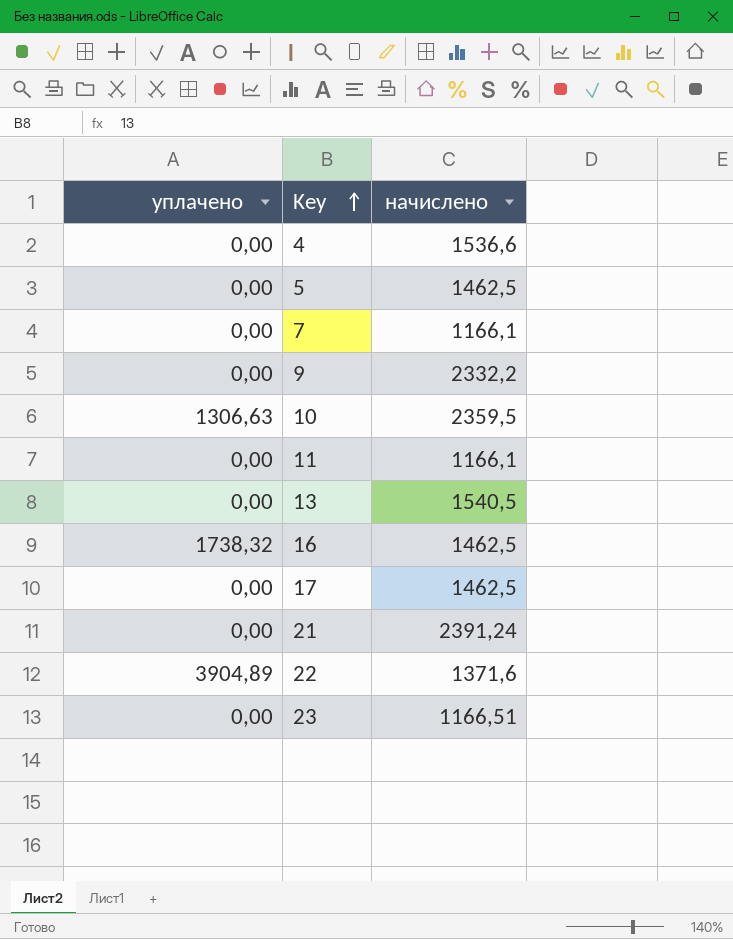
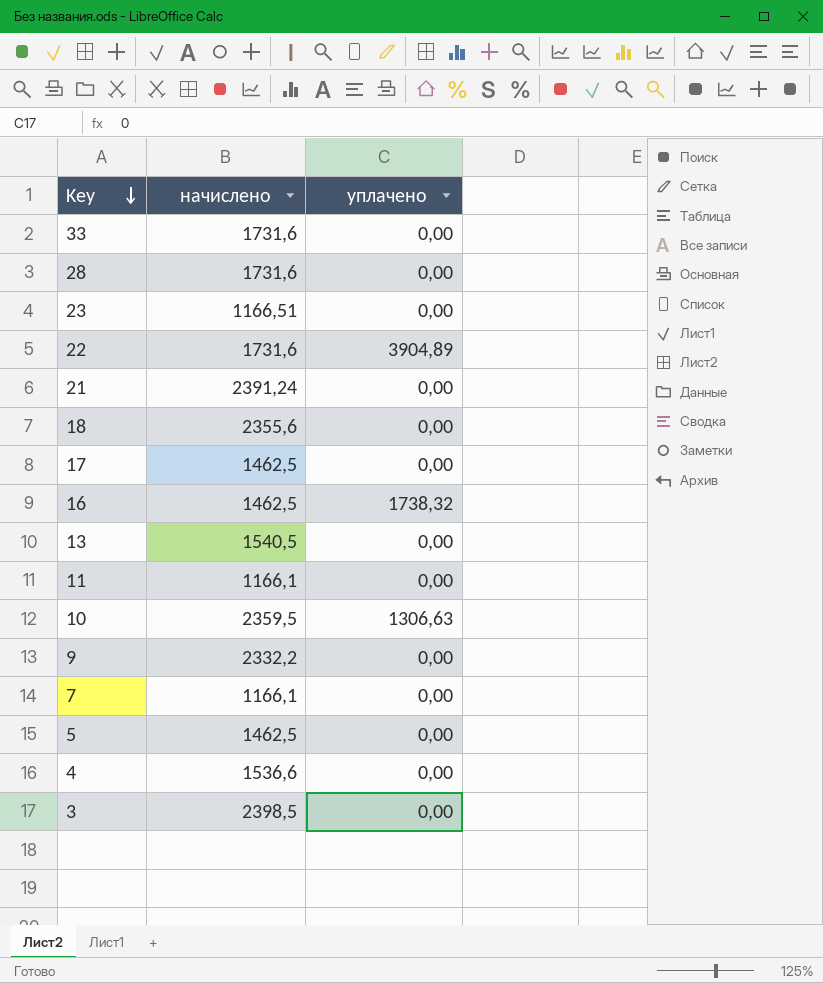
row order: Key ascending -> Key descending
column уплачено | position: 1 -> 3
row 33: none -> 1731,6 | 0,00
row 28: none -> 1731,6 | 0,00
22 | начислено: 1371,6 -> 1731,6
row 18: none -> 2355,6 | 0,00
row 3: none -> 2398,5 | 0,00

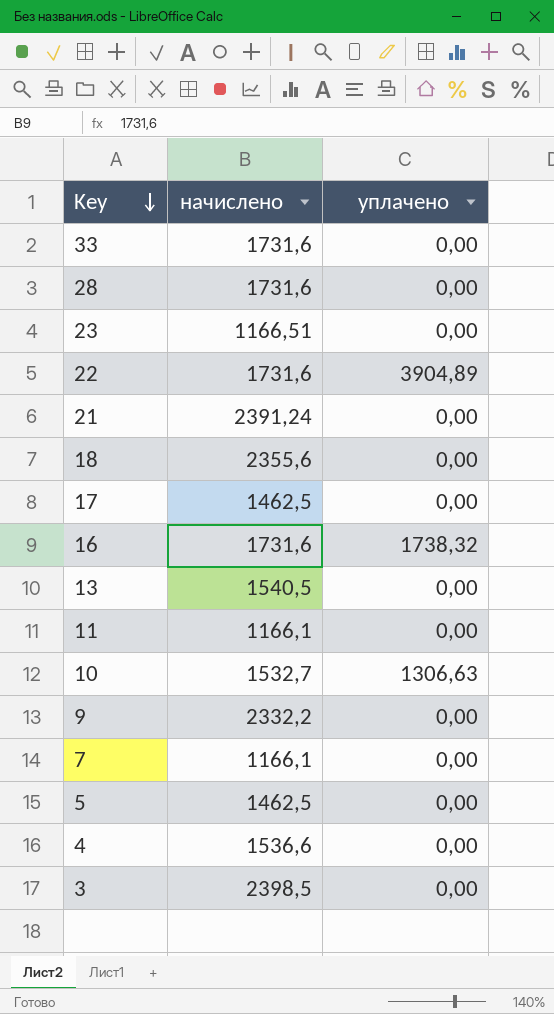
16 | начислено: 1462,5 -> 1731,6
10 | начислено: 2359,5 -> 1532,7

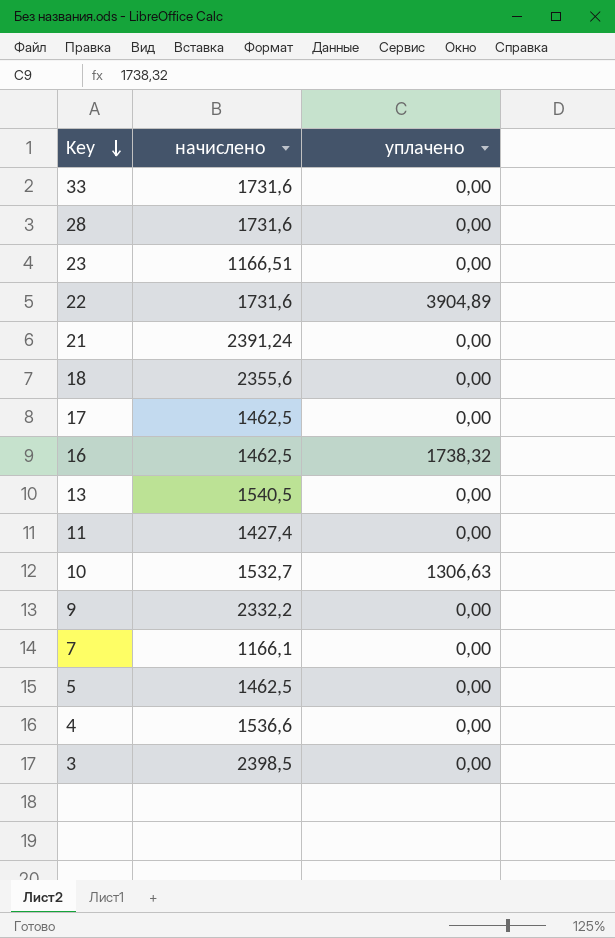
16 | начислено: 1731,6 -> 1462,5
11 | начислено: 1166,1 -> 1427,4

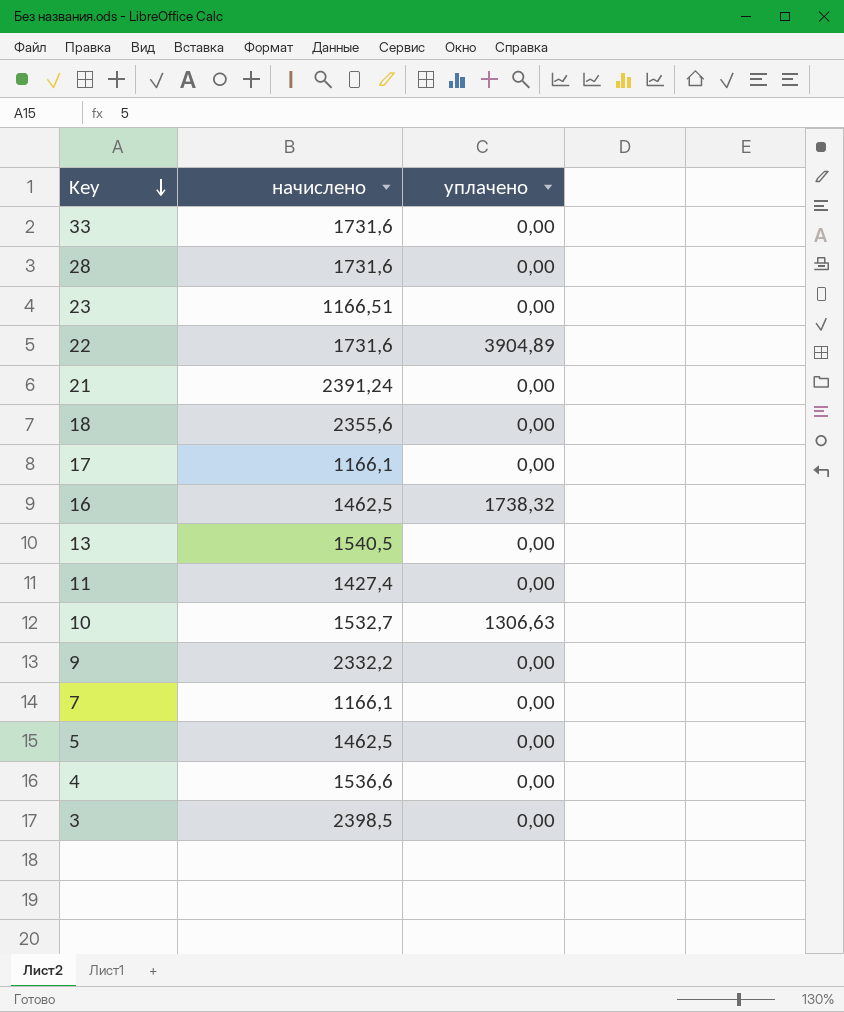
17 | начислено: 1462,5 -> 1166,1

